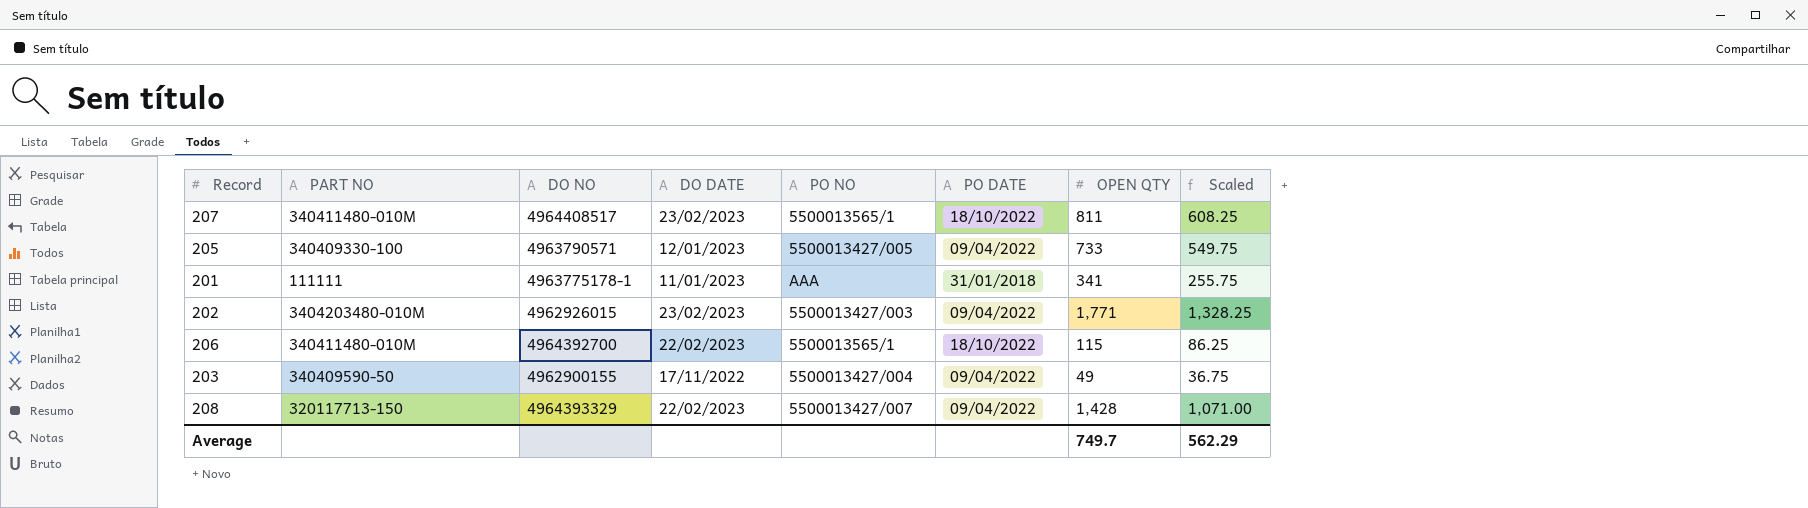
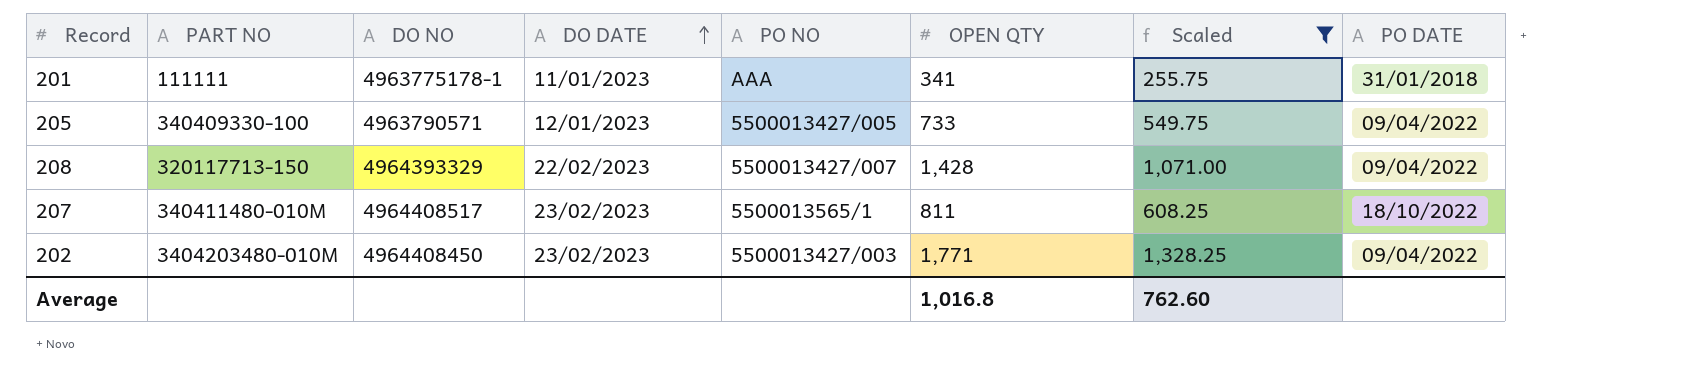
filter: none -> Scaled >= 255.75
row order: none -> DO DATE ascending
column PO DATE | position: 6 -> 8
202 | DO NO: 4962926015 -> 4964408450
Average | OPEN QTY: 749.7 -> 1,016.8
Average | Scaled: 562.29 -> 762.60

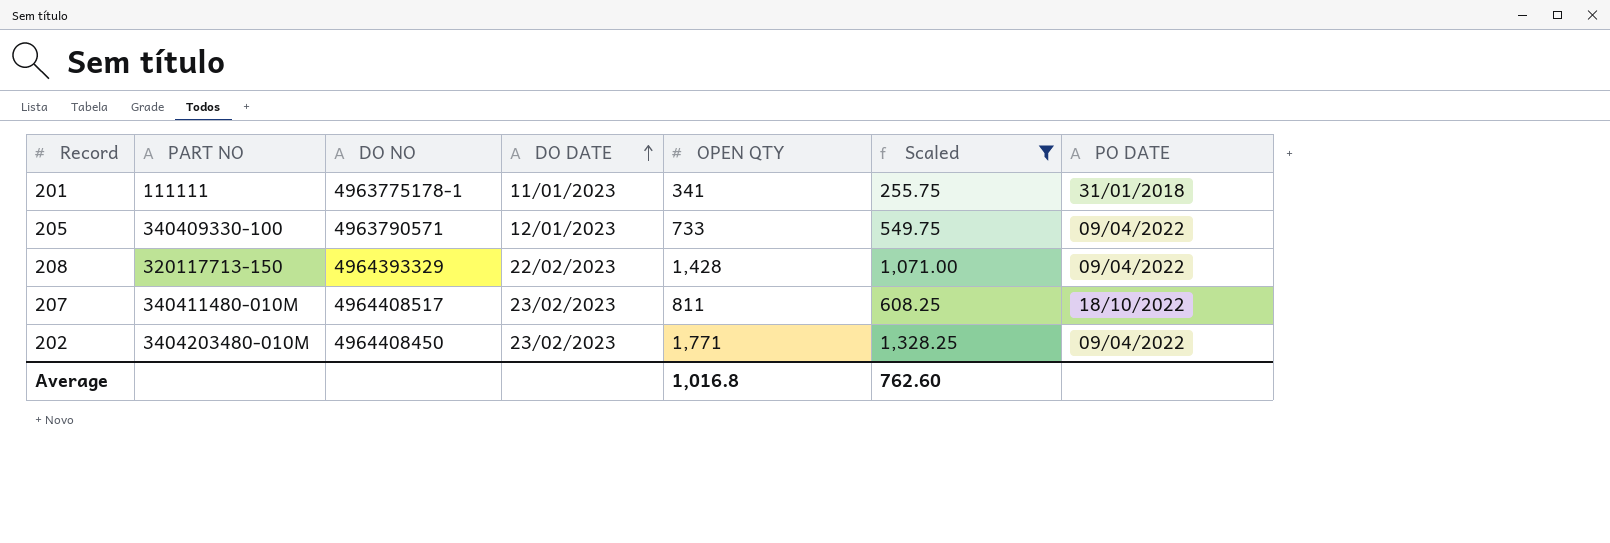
column PO NO | position: 5 -> none

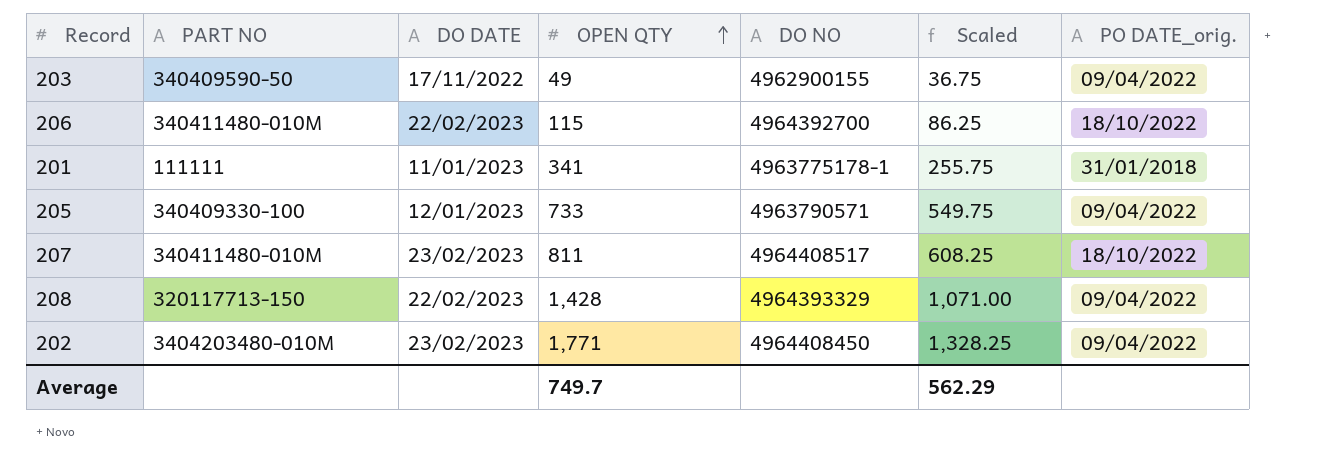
filter: Scaled >= 255.75 -> none
row order: DO DATE ascending -> OPEN QTY ascending
column DO NO | position: 3 -> 5
column name: PO DATE -> PO DATE_orig.
Average | OPEN QTY: 1,016.8 -> 749.7
Average | Scaled: 762.60 -> 562.29

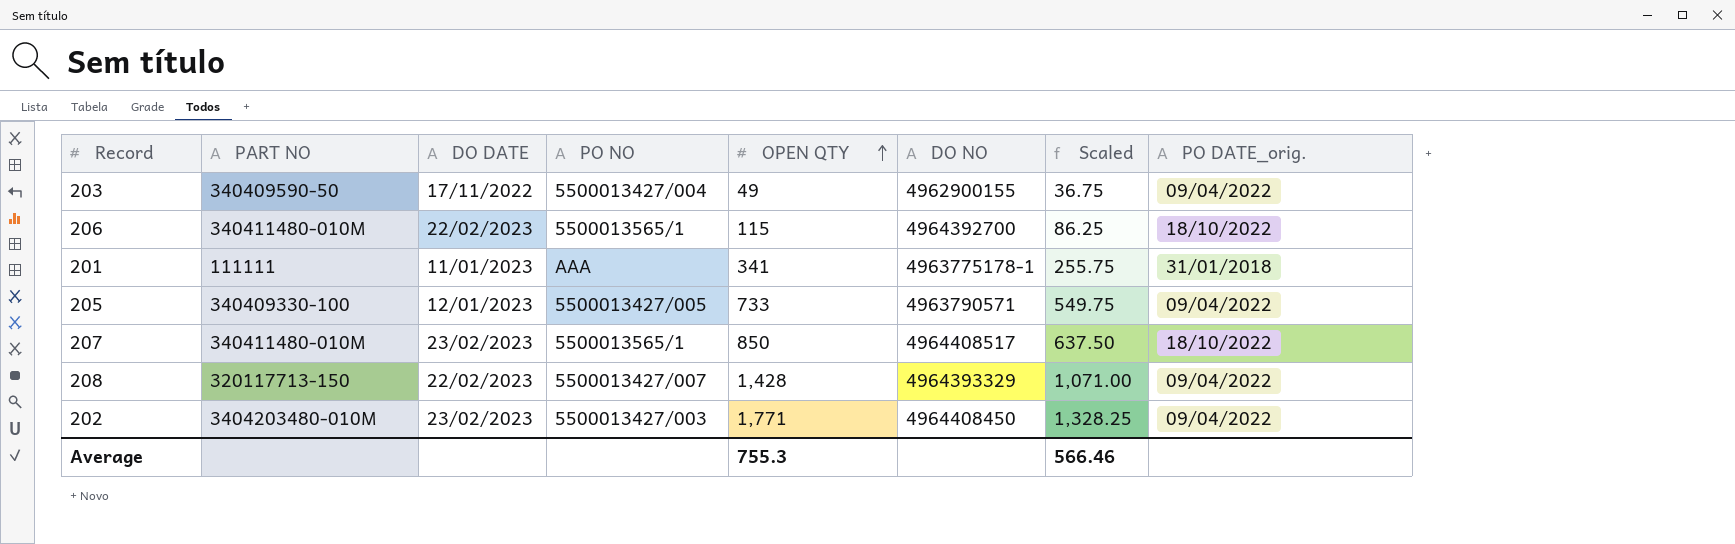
column PO NO | position: none -> 4
207 | OPEN QTY: 811 -> 850
207 | Scaled: 608.25 -> 637.50
Average | OPEN QTY: 749.7 -> 755.3
Average | Scaled: 562.29 -> 566.46

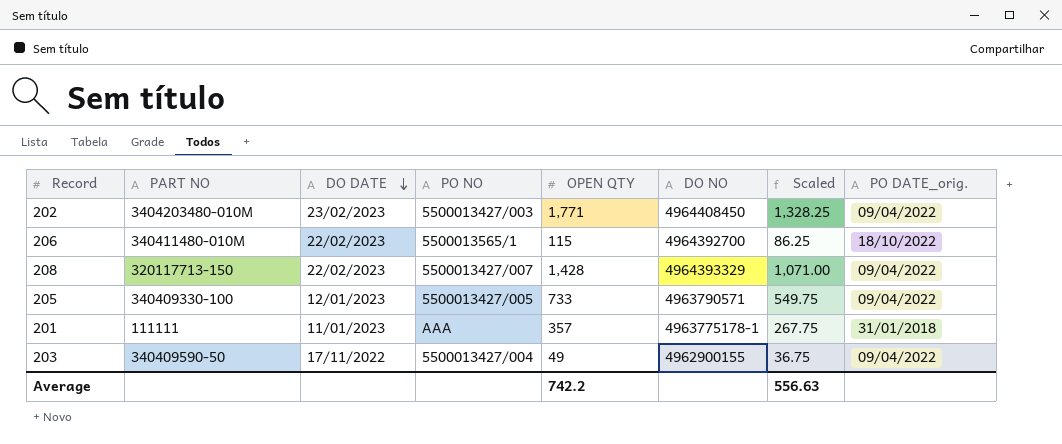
row order: OPEN QTY ascending -> DO DATE descending
row 207: 340411480-010M | 23/02/2023 | 5500013565/1 | 850 | 4964408517 | 637.50 | 18/10/2022 -> none
201 | OPEN QTY: 341 -> 357
201 | Scaled: 255.75 -> 267.75
Average | OPEN QTY: 755.3 -> 742.2
Average | Scaled: 566.46 -> 556.63

